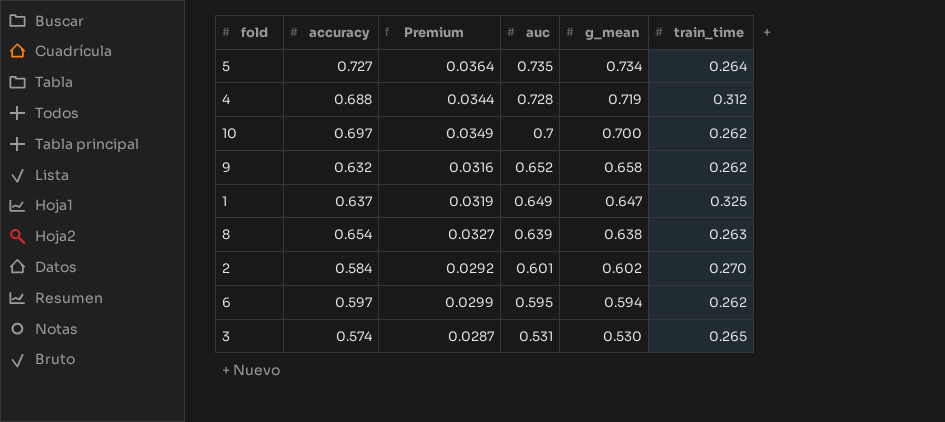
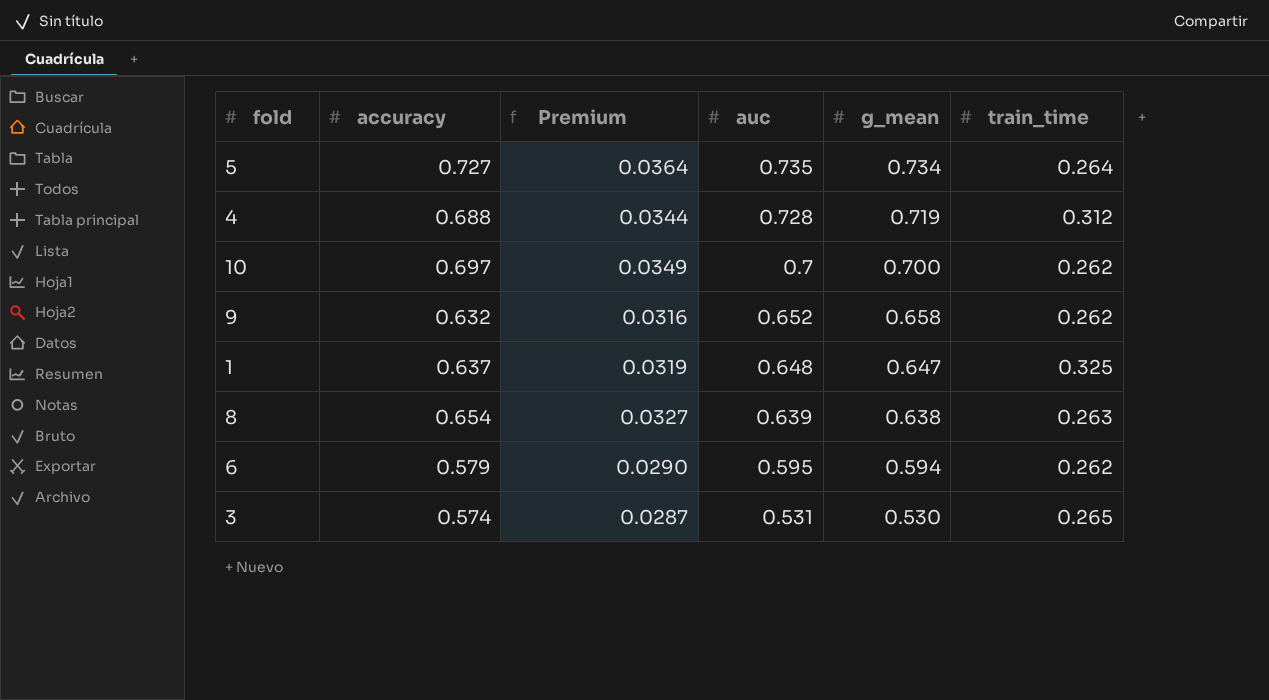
row 2: 0.584 | 0.0292 | 0.601 | 0.602 | 0.270 -> none
1 | auc: 0.649 -> 0.648
6 | accuracy: 0.597 -> 0.579
6 | Premium: 0.0299 -> 0.0290

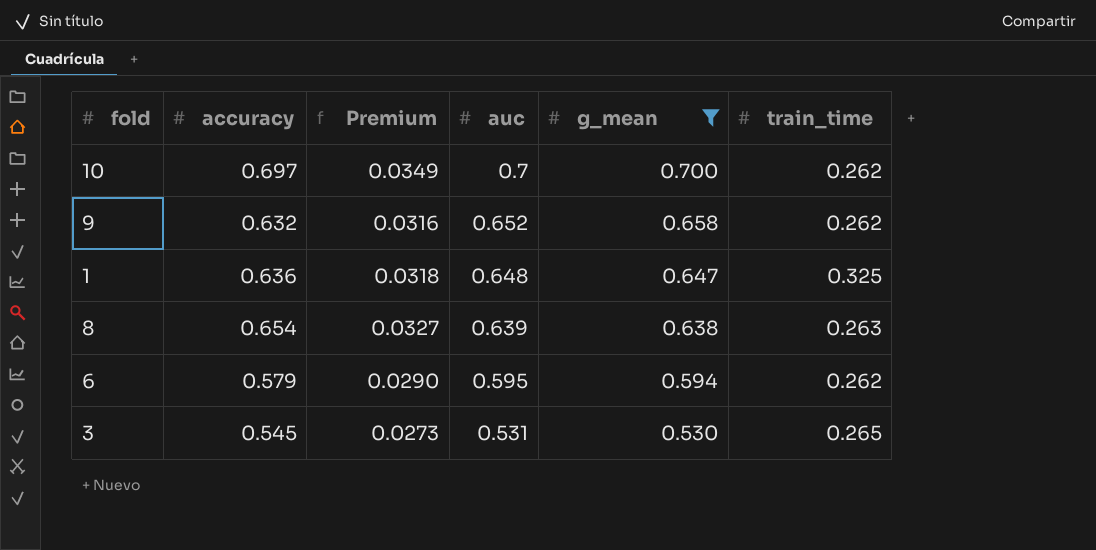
filter: none -> g_mean <= 0.700
1 | accuracy: 0.637 -> 0.636
1 | Premium: 0.0319 -> 0.0318
3 | accuracy: 0.574 -> 0.545
3 | Premium: 0.0287 -> 0.0273

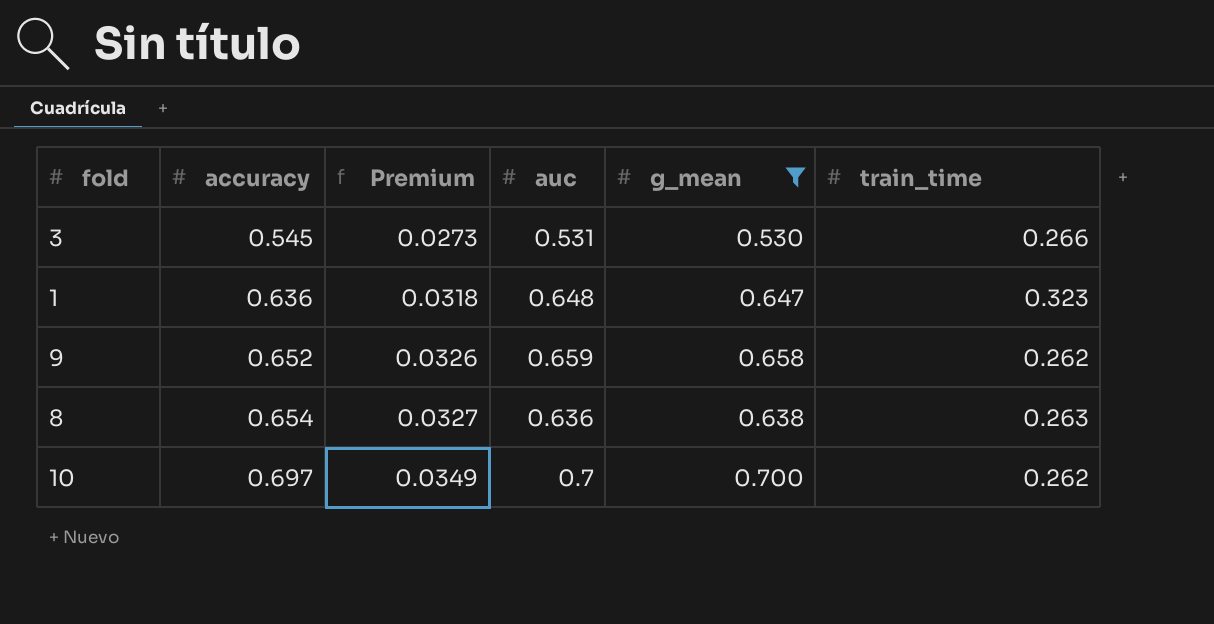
row order: auc descending -> accuracy ascending
row 6: 0.579 | 0.0290 | 0.595 | 0.594 | 0.262 -> none
3 | train_time: 0.265 -> 0.266
1 | train_time: 0.325 -> 0.323
9 | accuracy: 0.632 -> 0.652
9 | Premium: 0.0316 -> 0.0326
9 | auc: 0.652 -> 0.659
8 | auc: 0.639 -> 0.636

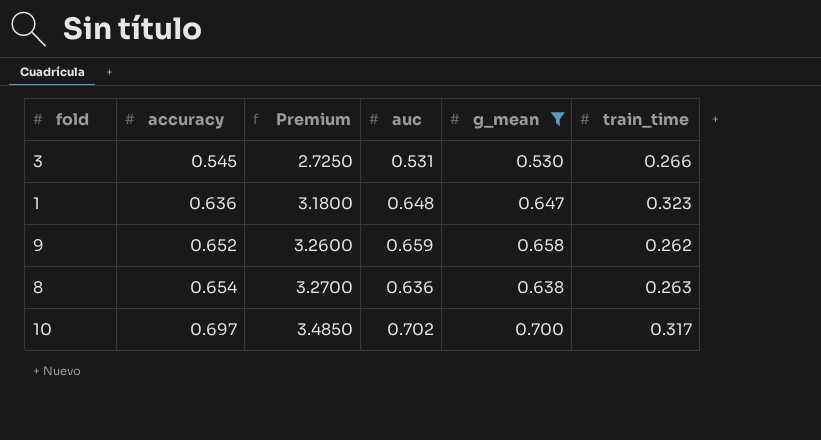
column Premium | formula: [accuracy] * 0.05 -> [accuracy] * 5
10 | auc: 0.7 -> 0.702
10 | train_time: 0.262 -> 0.317

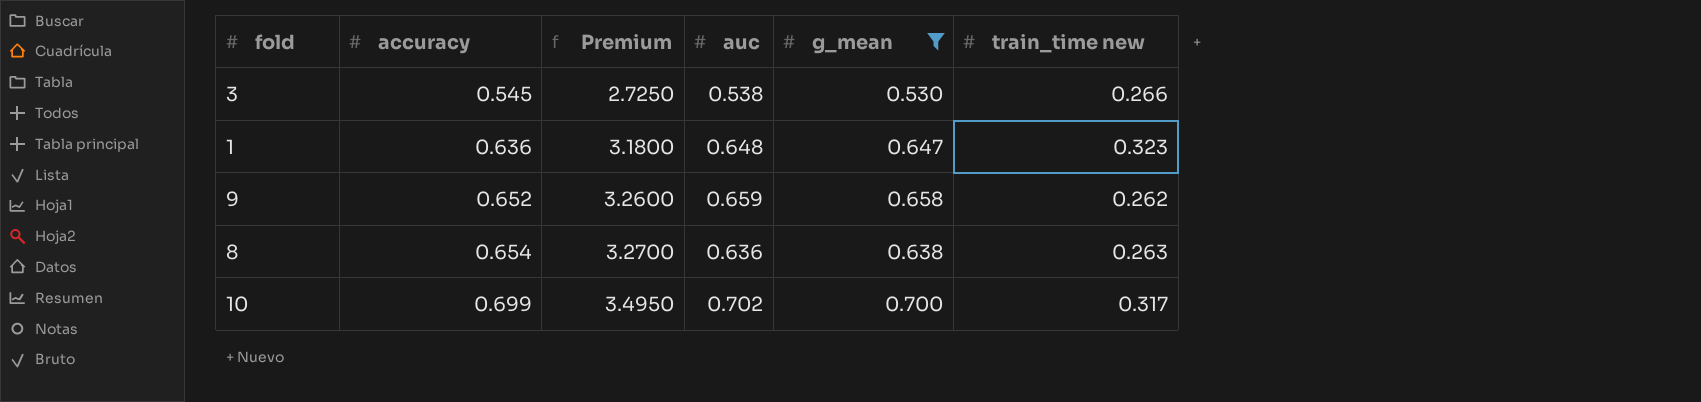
column name: train_time -> train_time new
3 | auc: 0.531 -> 0.538
10 | accuracy: 0.697 -> 0.699
10 | Premium: 3.4850 -> 3.4950

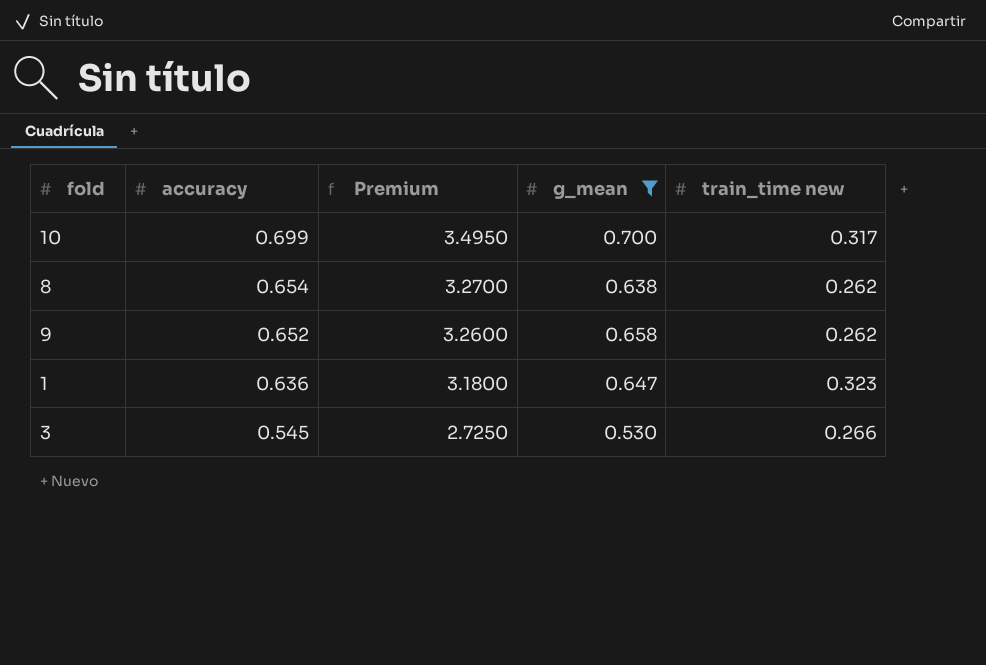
row order: accuracy ascending -> accuracy descending
column auc | position: 4 -> none
8 | train_time new: 0.263 -> 0.262

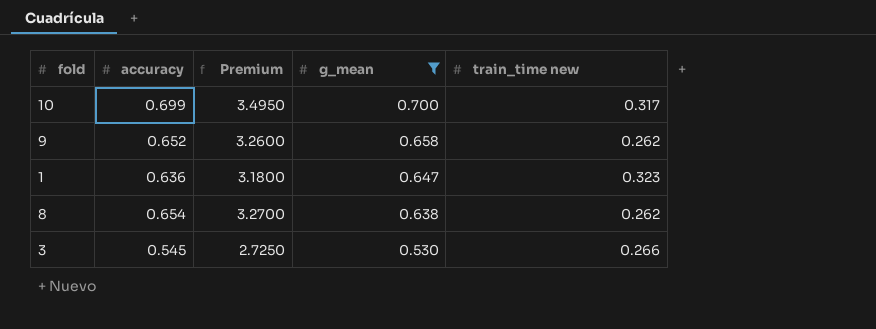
row order: accuracy descending -> g_mean descending

